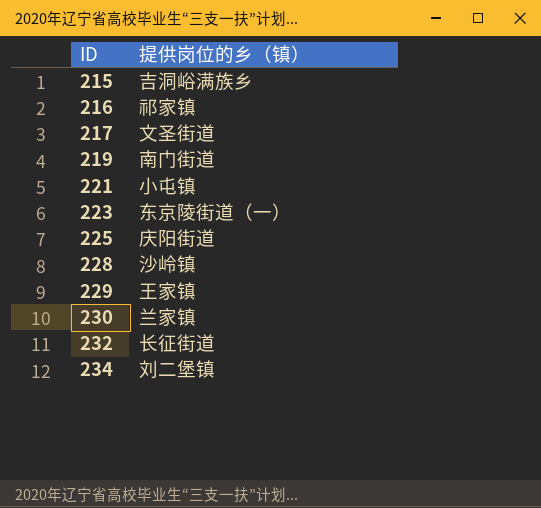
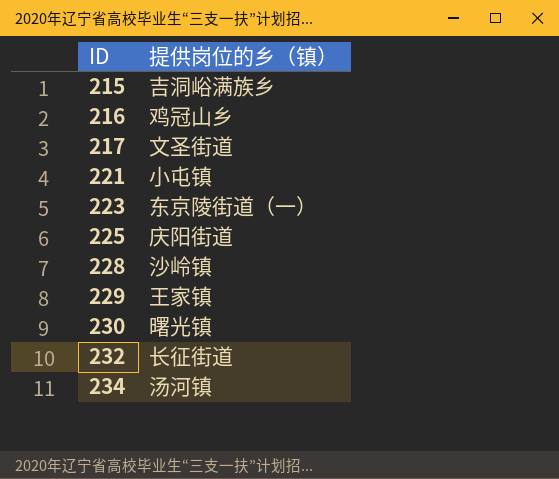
row 219: 南门街道 -> none
216 | 提供岗位的乡（镇）: 祁家镇 -> 鸡冠山乡
230 | 提供岗位的乡（镇）: 兰家镇 -> 曙光镇
234 | 提供岗位的乡（镇）: 刘二堡镇 -> 汤河镇

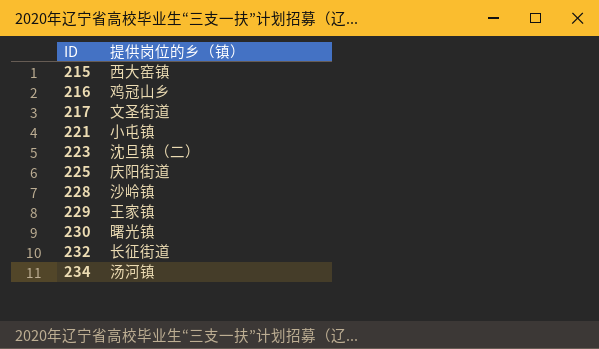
215 | 提供岗位的乡（镇）: 吉洞峪满族乡 -> 西大窑镇
223 | 提供岗位的乡（镇）: 东京陵街道（一） -> 沈旦镇（二）

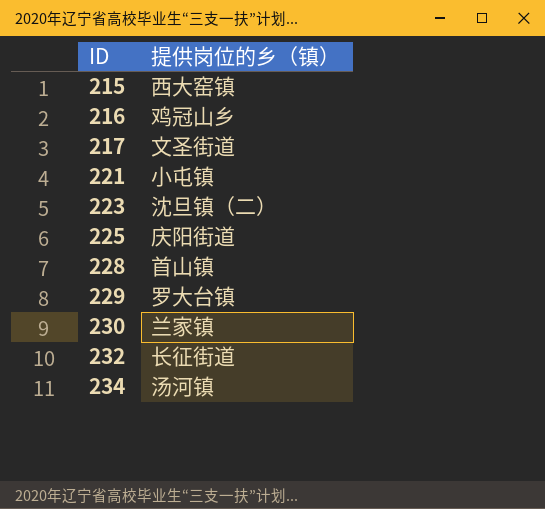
228 | 提供岗位的乡（镇）: 沙岭镇 -> 首山镇
229 | 提供岗位的乡（镇）: 王家镇 -> 罗大台镇
230 | 提供岗位的乡（镇）: 曙光镇 -> 兰家镇

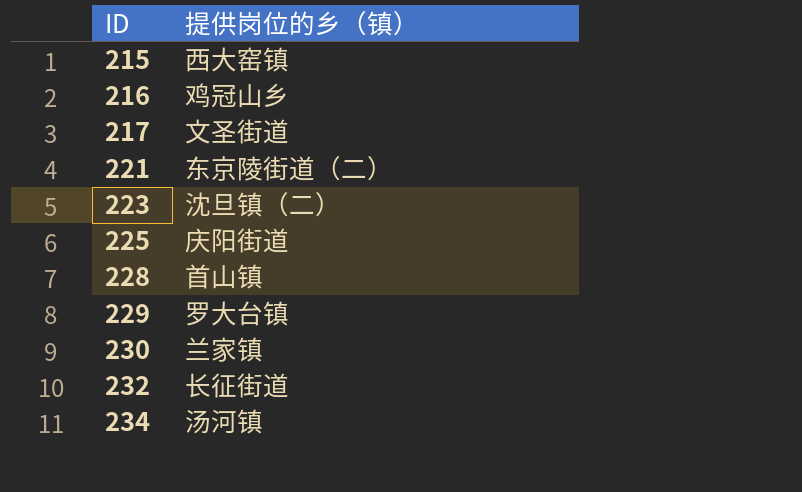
221 | 提供岗位的乡（镇）: 小屯镇 -> 东京陵街道（二）

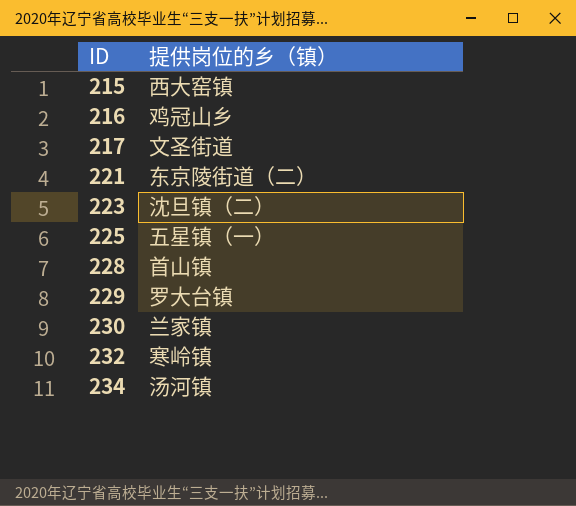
225 | 提供岗位的乡（镇）: 庆阳街道 -> 五星镇（一）
232 | 提供岗位的乡（镇）: 长征街道 -> 寒岭镇

